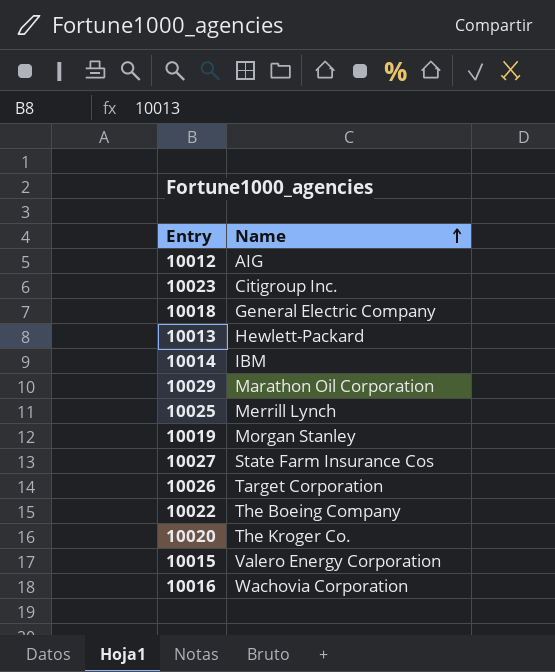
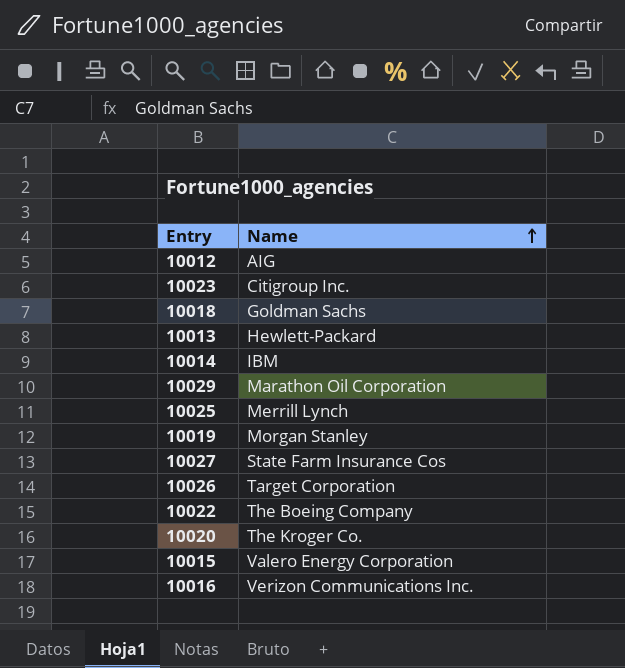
10018 | Name: General Electric Company -> Goldman Sachs
10016 | Name: Wachovia Corporation -> Verizon Communications Inc.

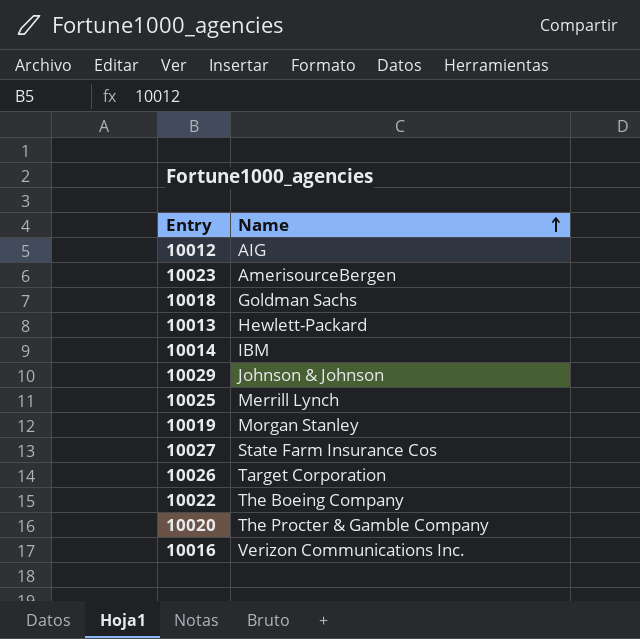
row 10015: Valero Energy Corporation -> none
10023 | Name: Citigroup Inc. -> AmerisourceBergen
10029 | Name: Marathon Oil Corporation -> Johnson & Johnson
10020 | Name: The Kroger Co. -> The Procter & Gamble Company

